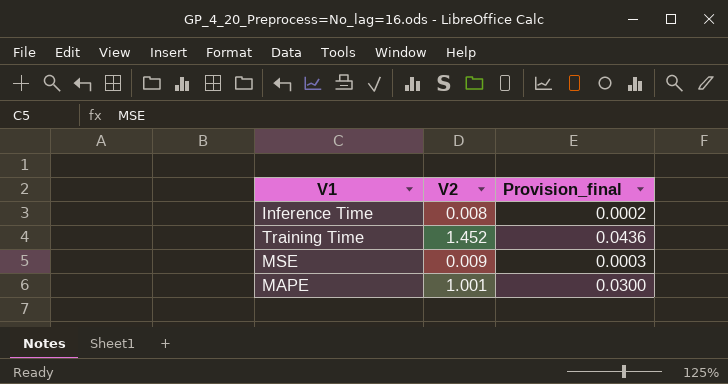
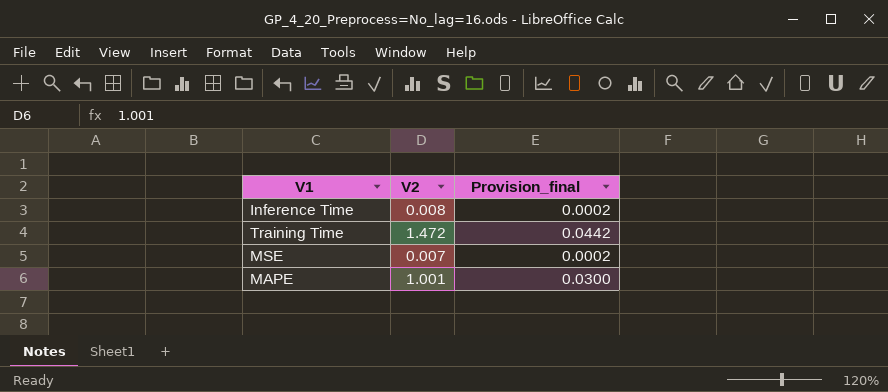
Training Time | V2: 1.452 -> 1.472
Training Time | Provision_final: 0.0436 -> 0.0442
MSE | V2: 0.009 -> 0.007
MSE | Provision_final: 0.0003 -> 0.0002

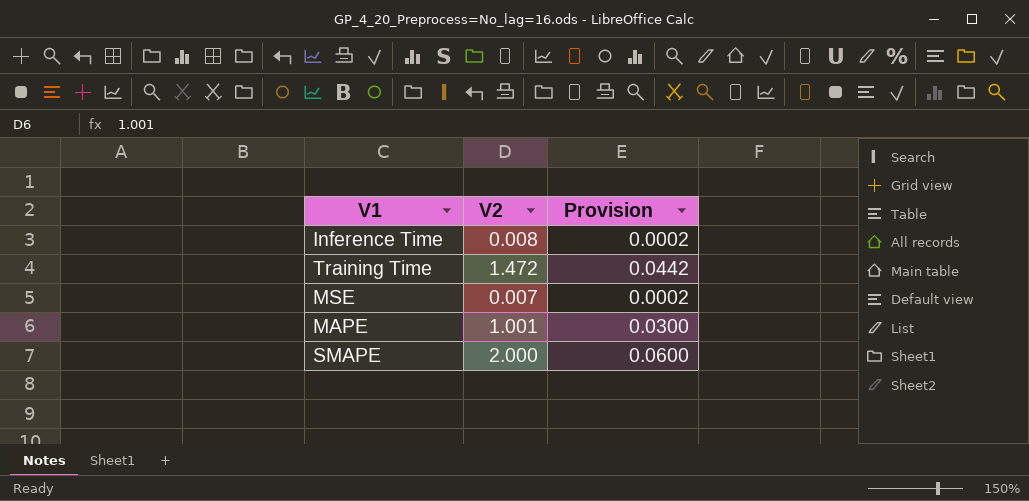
column name: Provision_final -> Provision
row SMAPE: none -> 2.000 | 0.0600

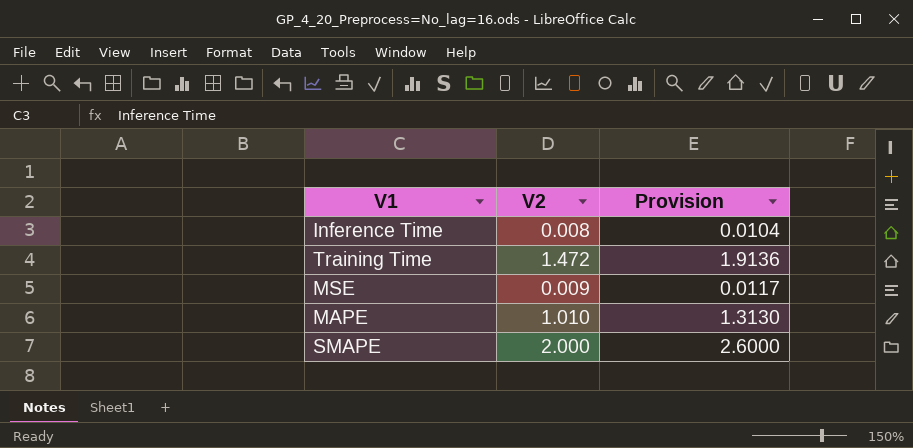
column Provision | formula: [V2] * 0.03 -> [V2] * 1.3
MSE | V2: 0.007 -> 0.009
MAPE | V2: 1.001 -> 1.010

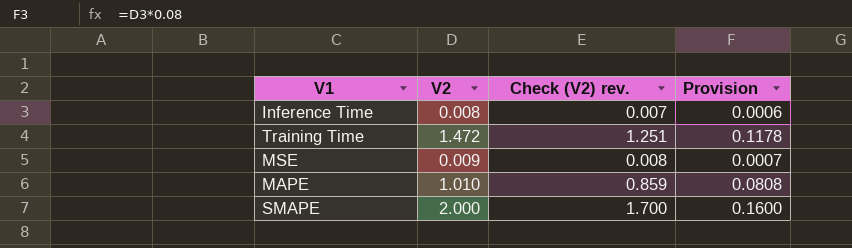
column Check (V2) rev. | formula: none -> [V2] * 0.85
column Provision | formula: [V2] * 1.3 -> [V2] * 0.08

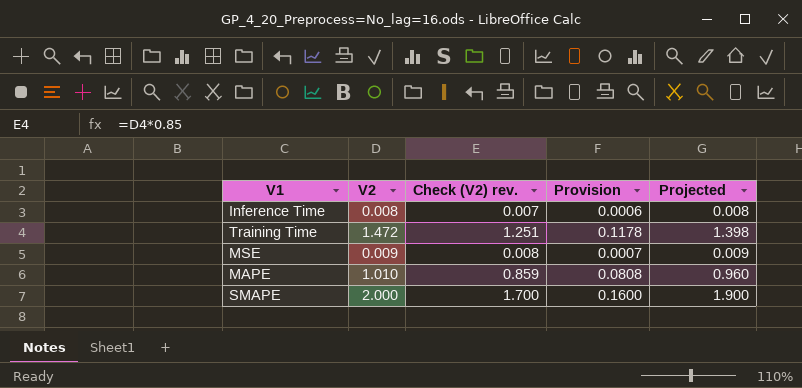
column Projected | formula: none -> [V2] * 0.95

